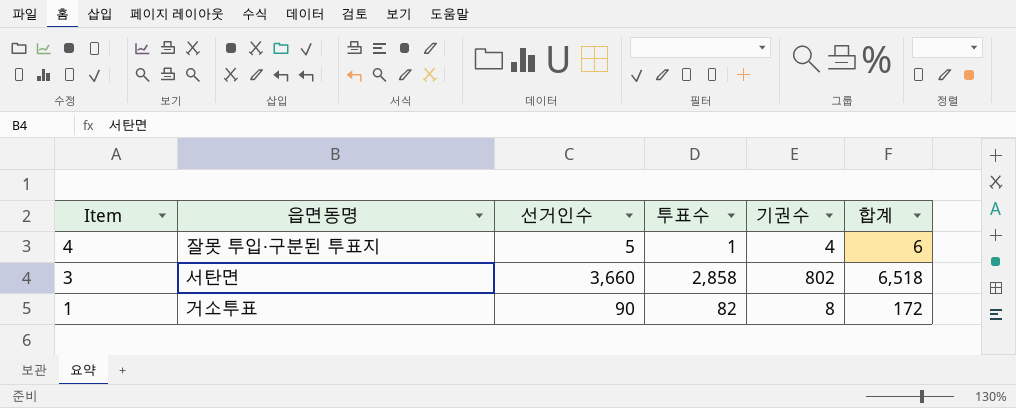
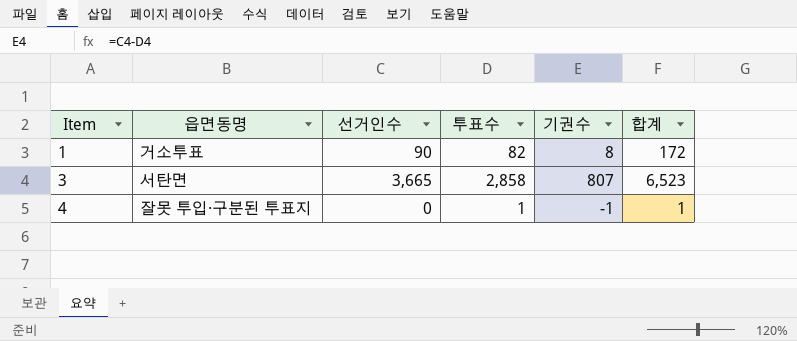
row order: Item descending -> Item ascending
3 | 선거인수: 3,660 -> 3,665
3 | 기권수: 802 -> 807
3 | 합계: 6,518 -> 6,523
4 | 선거인수: 5 -> 0
4 | 기권수: 4 -> -1
4 | 합계: 6 -> 1

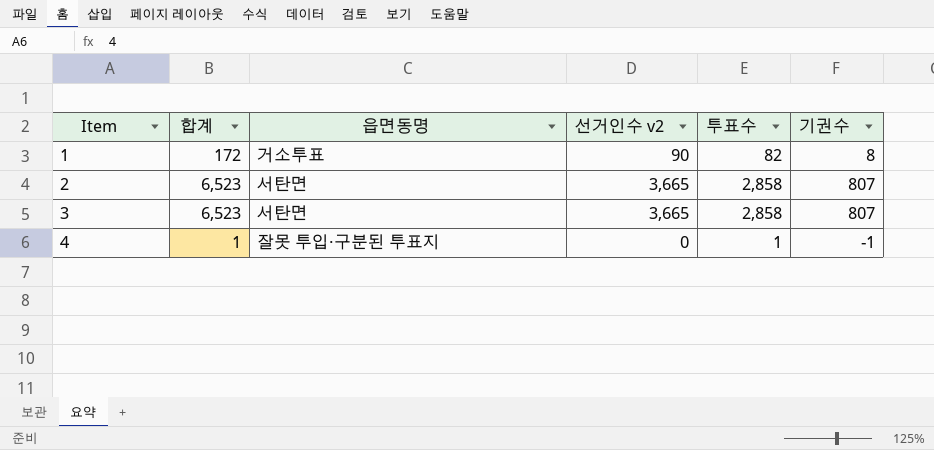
column 합계 | position: 6 -> 2
column name: 선거인수 -> 선거인수 v2
row 2: none -> 6,523 | 서탄면 | 3,665 | 2,858 | 807

